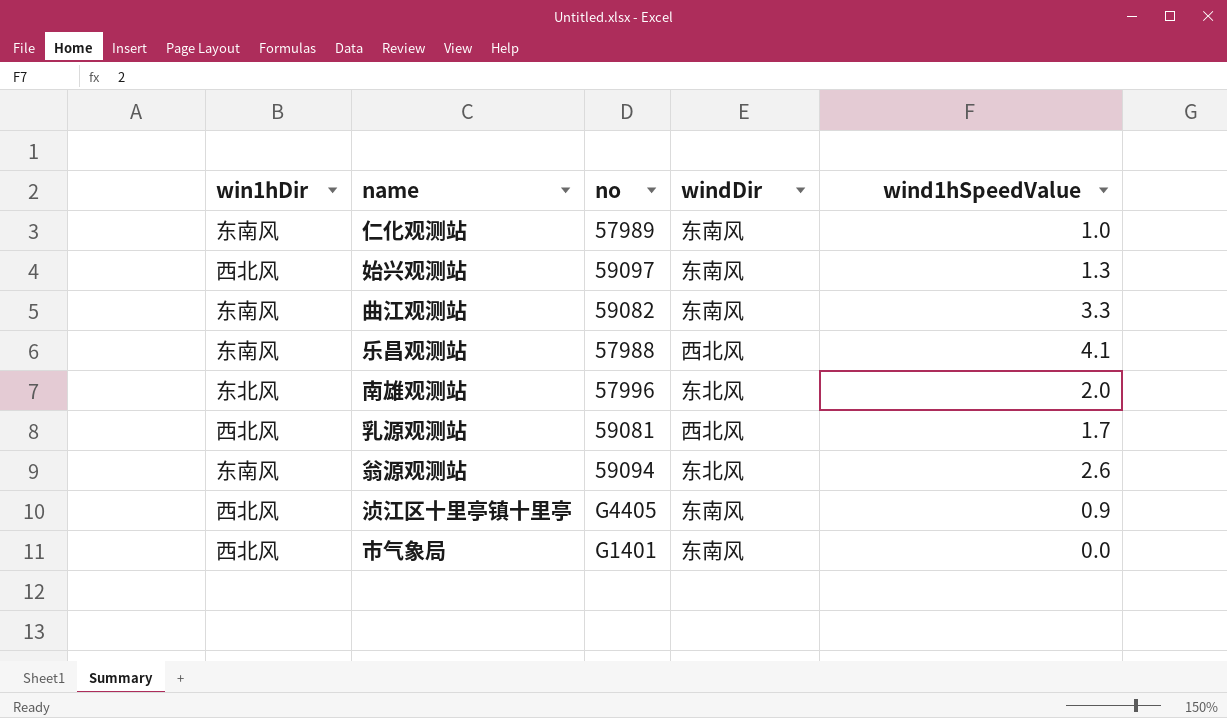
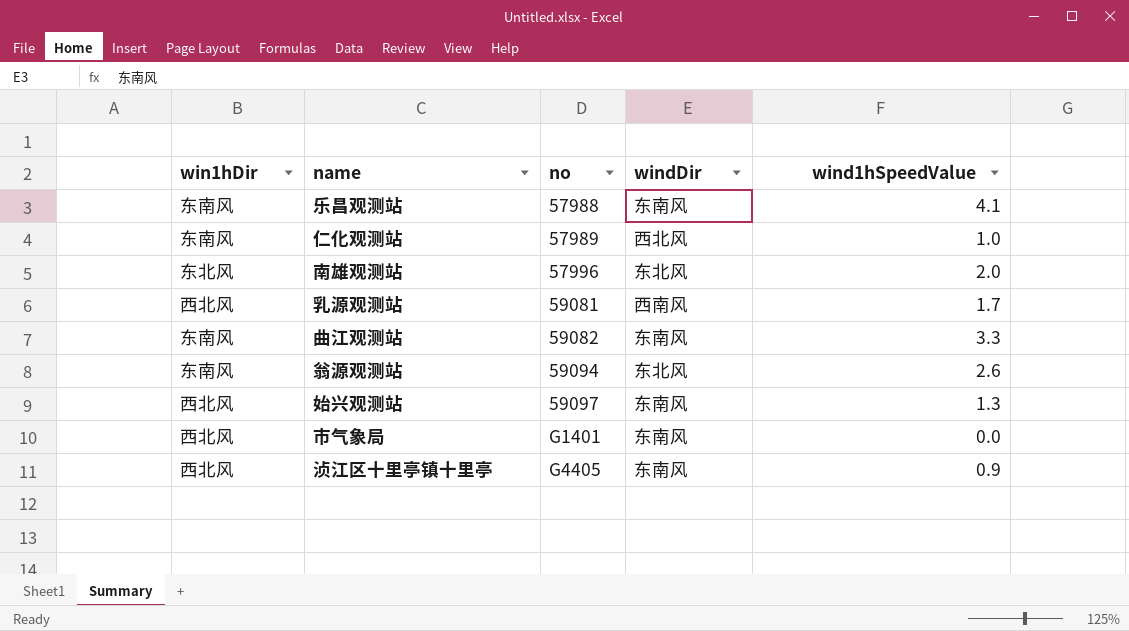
row order: none -> no ascending
乐昌观测站 | windDir: 西北风 -> 东南风
仁化观测站 | windDir: 东南风 -> 西北风
乳源观测站 | windDir: 西北风 -> 西南风

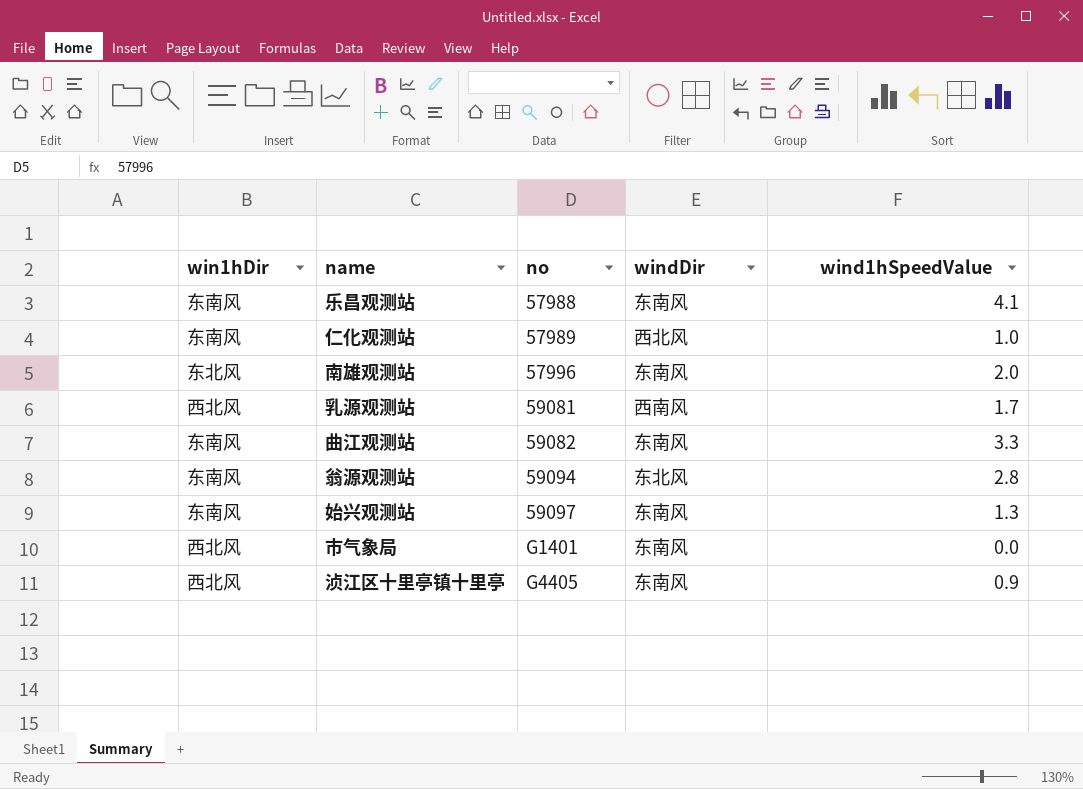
南雄观测站 | windDir: 东北风 -> 东南风
翁源观测站 | wind1hSpeedValue: 2.6 -> 2.8
始兴观测站 | win1hDir: 西北风 -> 东南风

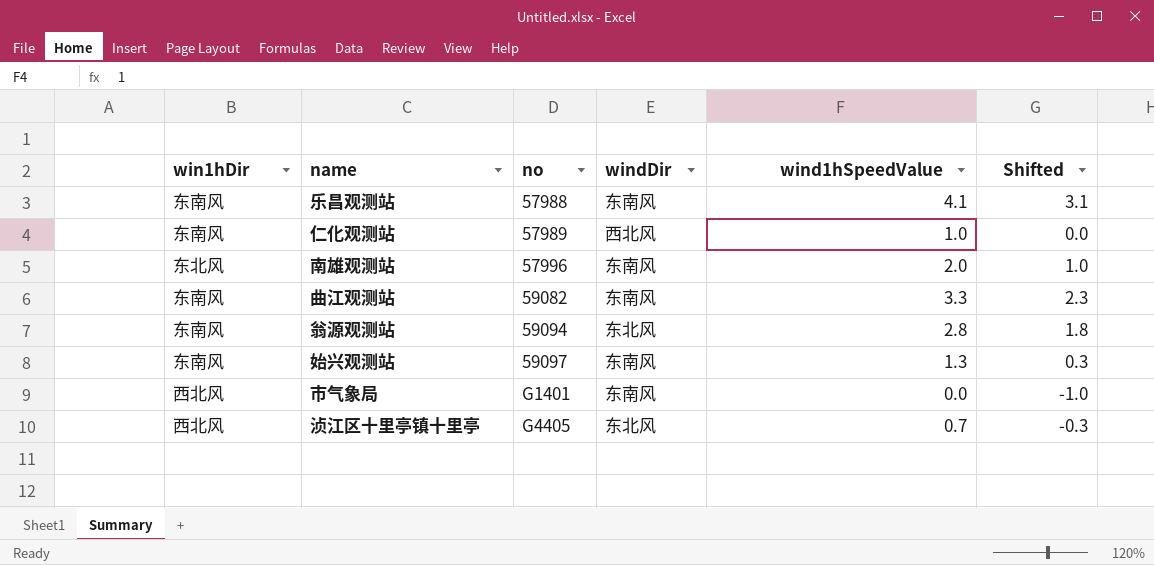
column Shifted | formula: none -> [wind1hSpeedValue] - 1
row 乳源观测站: 西北风 | 59081 | 西南风 | 1.7 -> none
浈江区十里亭镇十里亭 | windDir: 东南风 -> 东北风
浈江区十里亭镇十里亭 | wind1hSpeedValue: 0.9 -> 0.7

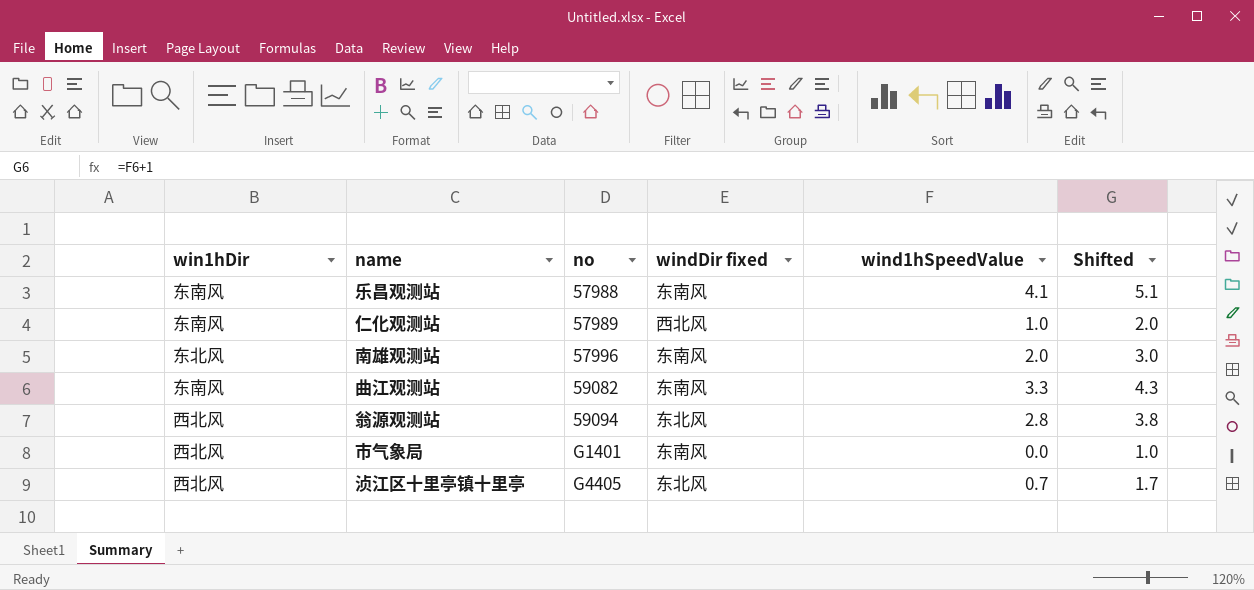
column name: windDir -> windDir fixed
column Shifted | formula: [wind1hSpeedValue] - 1 -> [wind1hSpeedValue] + 1
row 始兴观测站: 东南风 | 59097 | 东南风 | 1.3 | 0.3 -> none
翁源观测站 | win1hDir: 东南风 -> 西北风

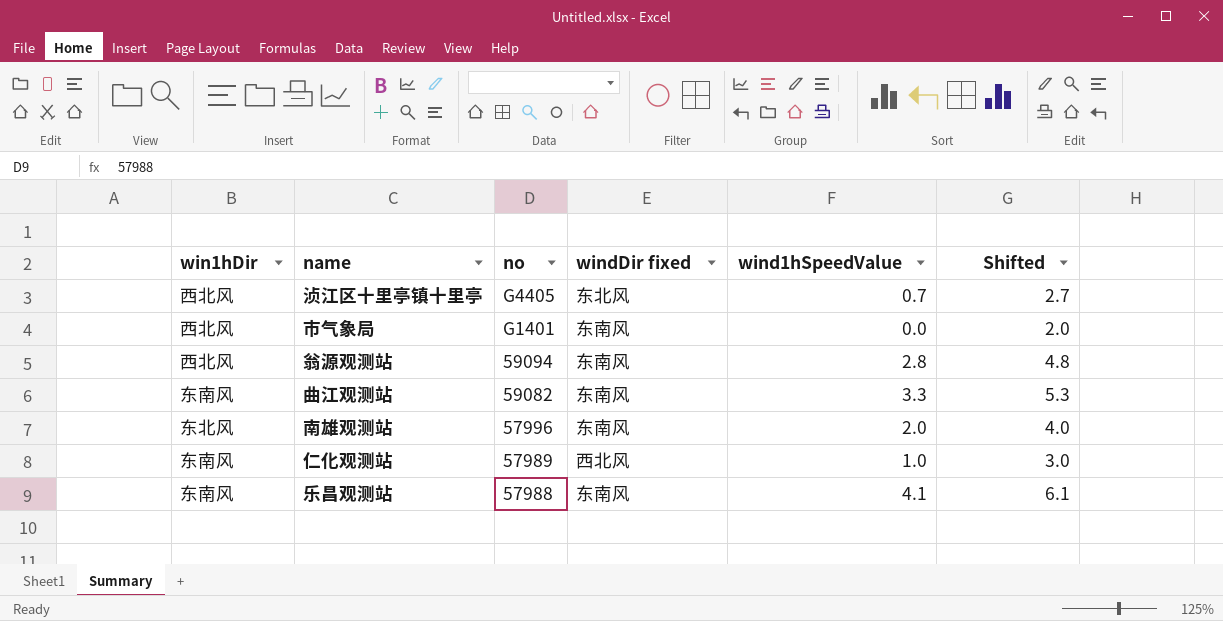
row order: no ascending -> no descending
column Shifted | formula: [wind1hSpeedValue] + 1 -> [wind1hSpeedValue] + 2
翁源观测站 | windDir fixed: 东北风 -> 东南风

